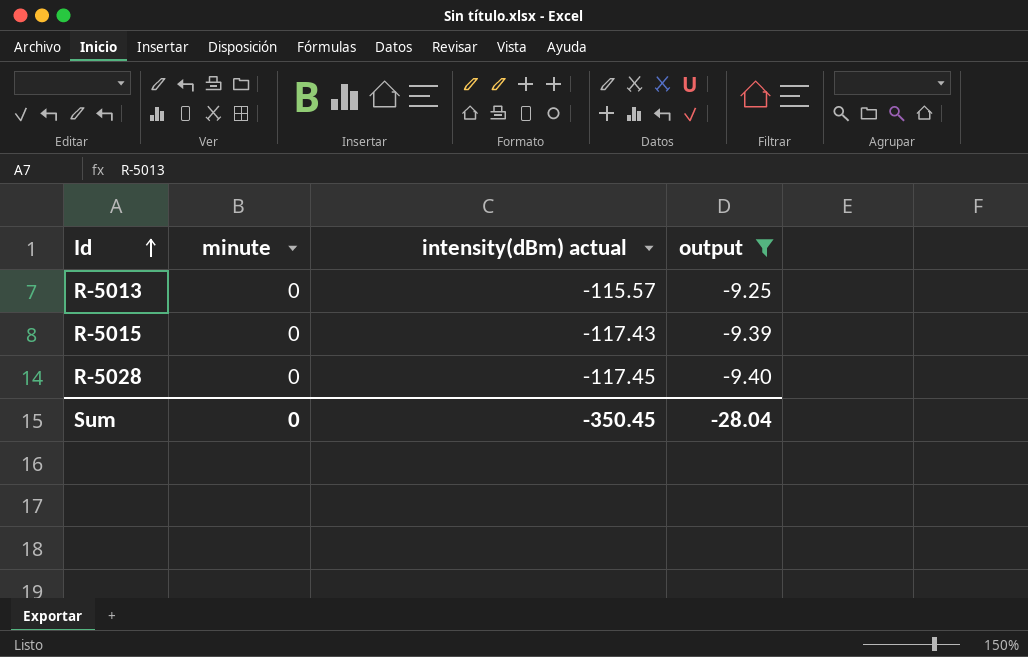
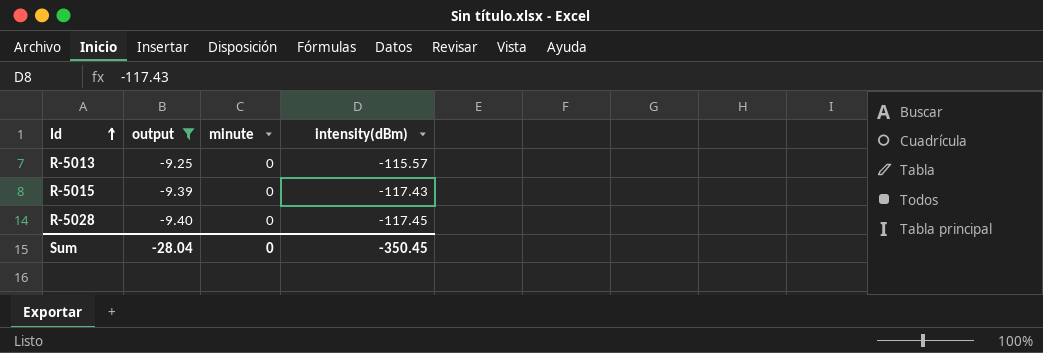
column output | position: 4 -> 2
column name: intensity(dBm) actual -> intensity(dBm)

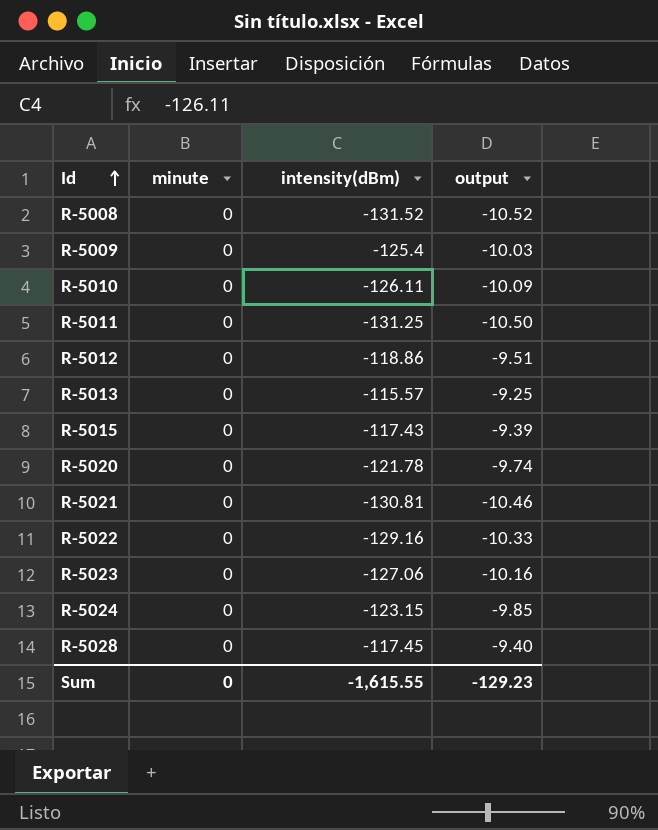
filter: output >= -9.40 -> none
column output | position: 2 -> 4
Sum | intensity(dBm): -350.45 -> -1,615.55
Sum | output: -28.04 -> -129.23

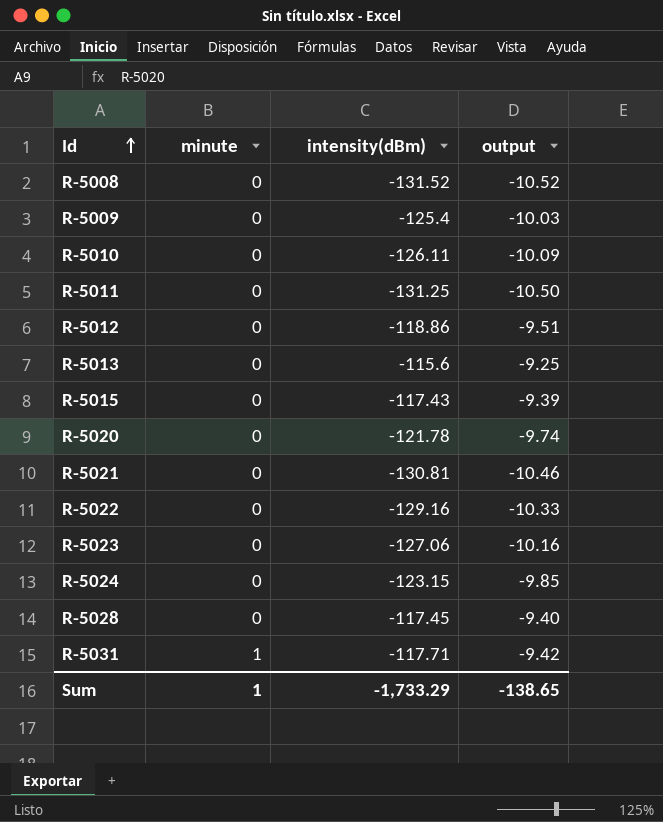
R-5013 | intensity(dBm): -115.57 -> -115.6
row R-5031: none -> 1 | -117.71 | -9.42
Sum | minute: 0 -> 1
Sum | intensity(dBm): -1,615.55 -> -1,733.29
Sum | output: -129.23 -> -138.65

